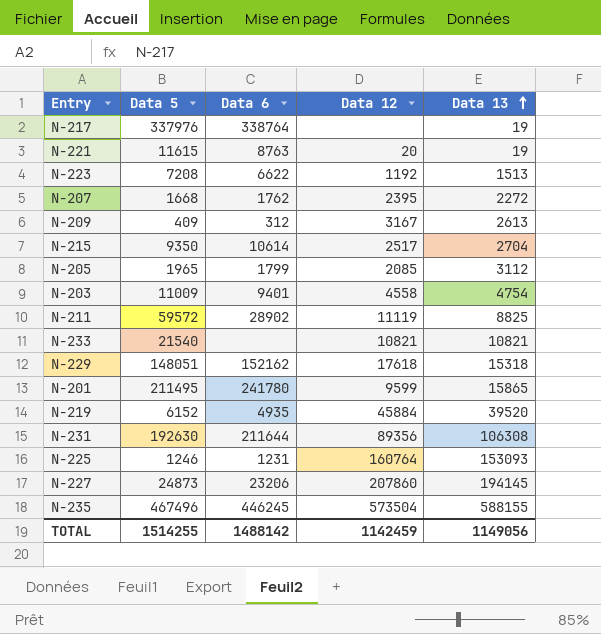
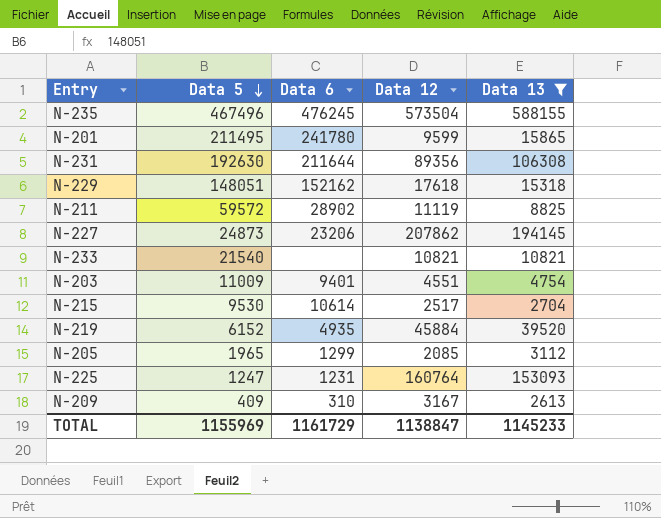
filter: none -> Data 13 >= 2613
row order: Data 13 ascending -> Data 5 descending
N-235 | Data 6: 446245 -> 476245
N-227 | Data 12: 207860 -> 207862
N-203 | Data 12: 4558 -> 4551
N-215 | Data 5: 9350 -> 9530
N-205 | Data 6: 1799 -> 1299
N-225 | Data 5: 1246 -> 1247
N-209 | Data 6: 312 -> 310
TOTAL | Data 5: 1514255 -> 1155969
TOTAL | Data 6: 1488142 -> 1161729
TOTAL | Data 12: 1142459 -> 1138847
TOTAL | Data 13: 1149056 -> 1145233

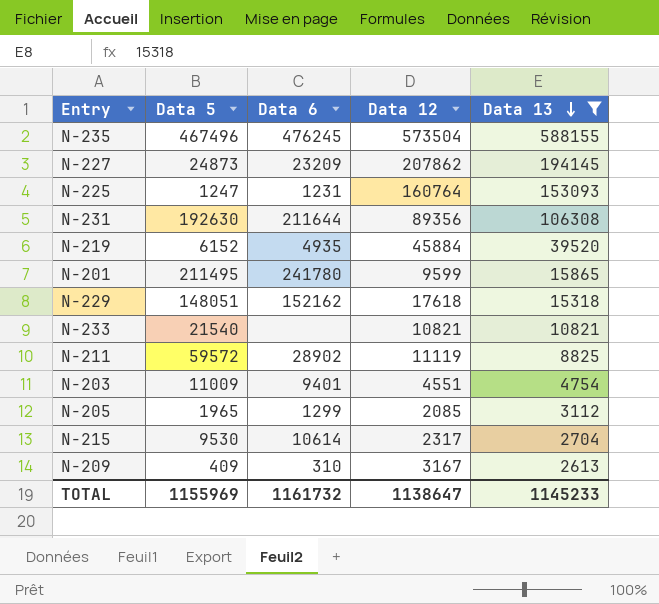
row order: Data 5 descending -> Data 13 descending
N-227 | Data 6: 23206 -> 23209
N-215 | Data 12: 2517 -> 2317
TOTAL | Data 6: 1161729 -> 1161732
TOTAL | Data 12: 1138847 -> 1138647

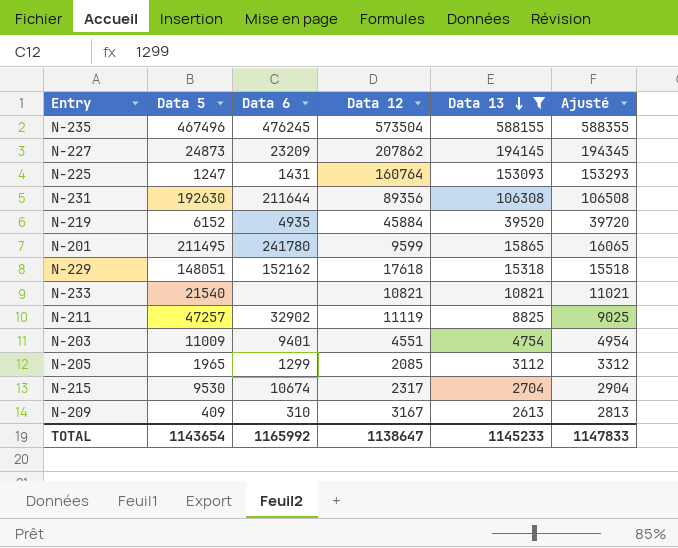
column Ajusté | formula: none -> [Data 13] + 200
N-225 | Data 6: 1231 -> 1431
N-211 | Data 5: 59572 -> 47257
N-211 | Data 6: 28902 -> 32902
N-215 | Data 6: 10614 -> 10674
TOTAL | Data 5: 1155969 -> 1143654
TOTAL | Data 6: 1161732 -> 1165992

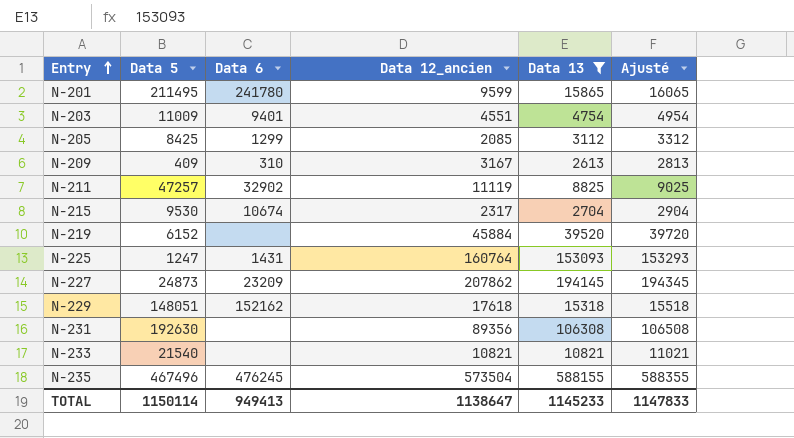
row order: Data 13 descending -> Entry ascending
column name: Data 12 -> Data 12_ancien
N-205 | Data 5: 1965 -> 8425
N-219 | Data 6: 4935 -> none
N-231 | Data 6: 211644 -> none
TOTAL | Data 5: 1143654 -> 1150114
TOTAL | Data 6: 1165992 -> 949413

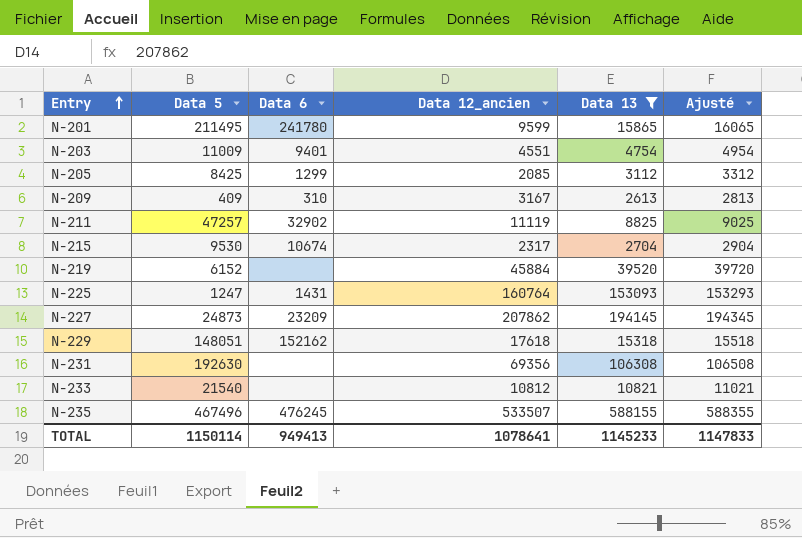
N-231 | Data 12_ancien: 89356 -> 69356
N-233 | Data 12_ancien: 10821 -> 10812
N-235 | Data 12_ancien: 573504 -> 533507
TOTAL | Data 12_ancien: 1138647 -> 1078641

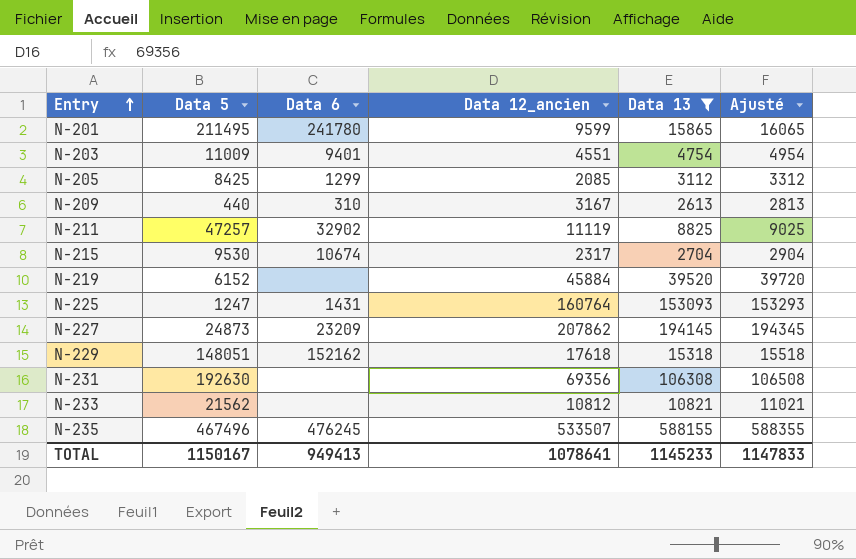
N-209 | Data 5: 409 -> 440
N-233 | Data 5: 21540 -> 21562
TOTAL | Data 5: 1150114 -> 1150167

